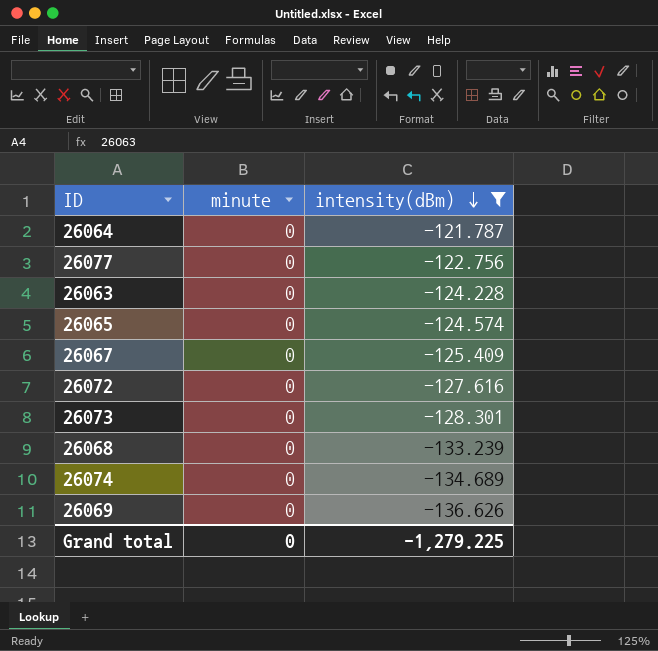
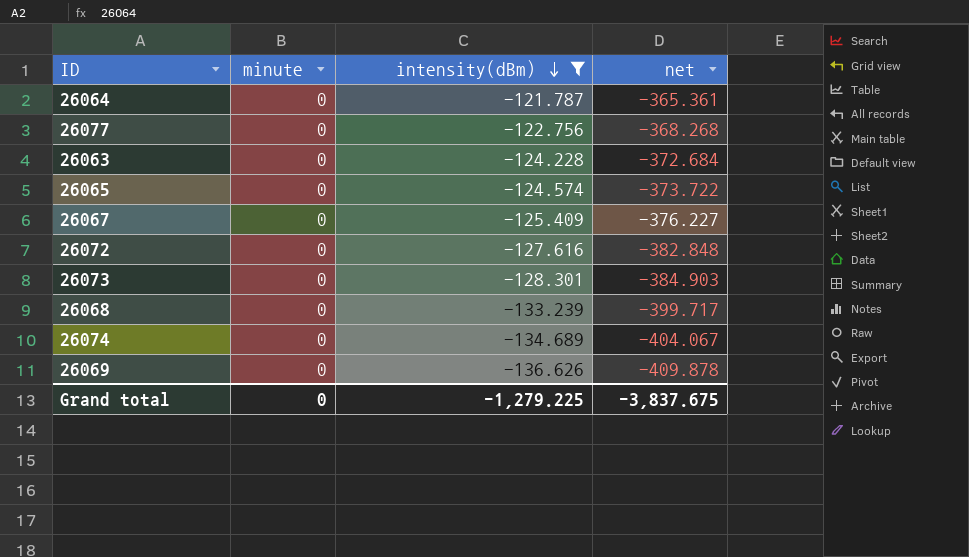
column net | formula: none -> [intensity(dBm)] * 3

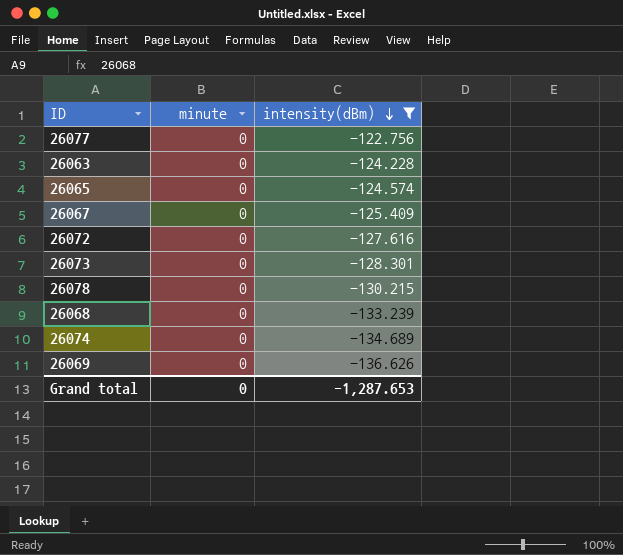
column net | formula: [intensity(dBm)] * 3 -> none
row 26064: 0 | -121.787 | -365.361 -> none
row 26078: none -> 0 | -130.215
Grand total | intensity(dBm): -1,279.225 -> -1,287.653

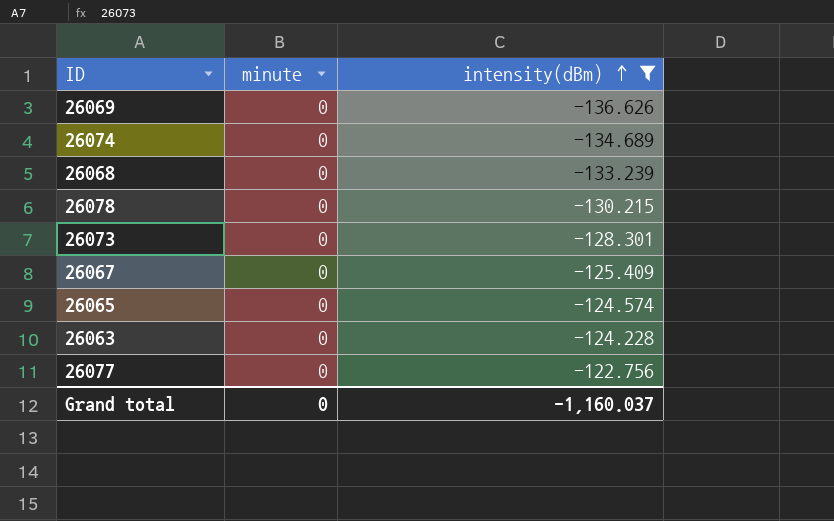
row order: intensity(dBm) descending -> intensity(dBm) ascending
row 26072: 0 | -127.616 -> none
Grand total | intensity(dBm): -1,287.653 -> -1,160.037

